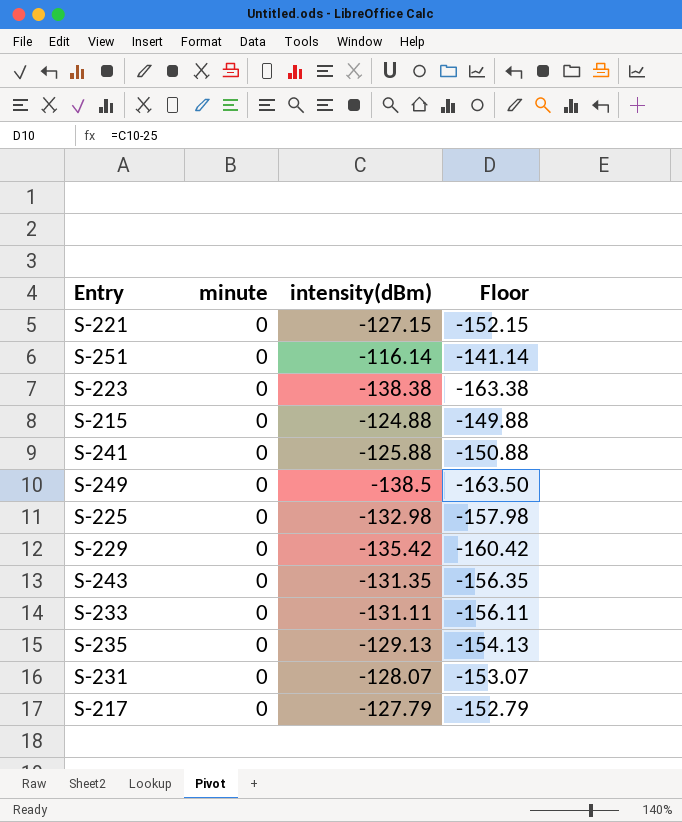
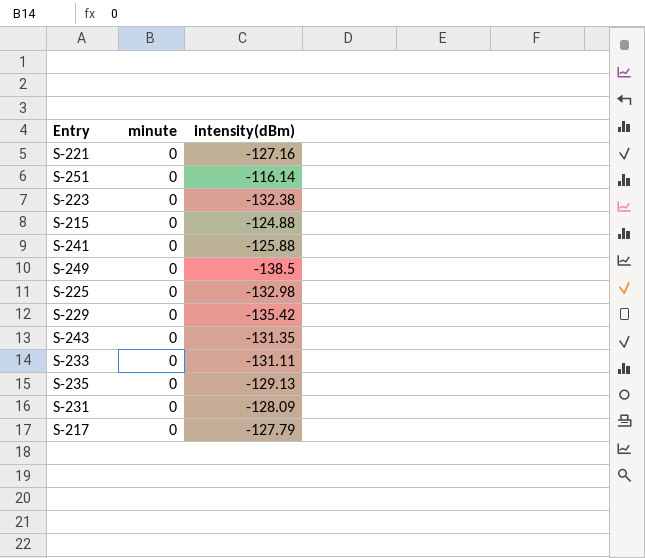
column Floor | formula: [intensity(dBm)] - 25 -> none
S-221 | intensity(dBm): -127.15 -> -127.16
S-223 | intensity(dBm): -138.38 -> -132.38
S-231 | intensity(dBm): -128.07 -> -128.09

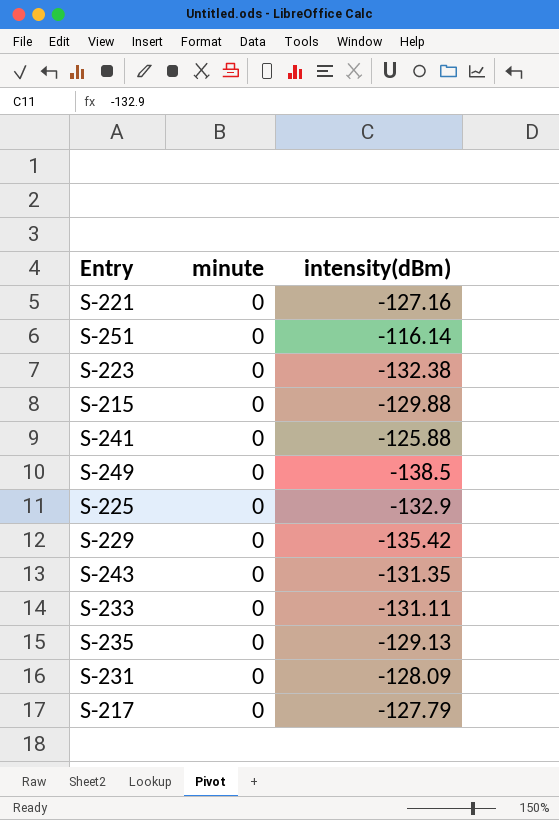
S-215 | intensity(dBm): -124.88 -> -129.88
S-225 | intensity(dBm): -132.98 -> -132.9

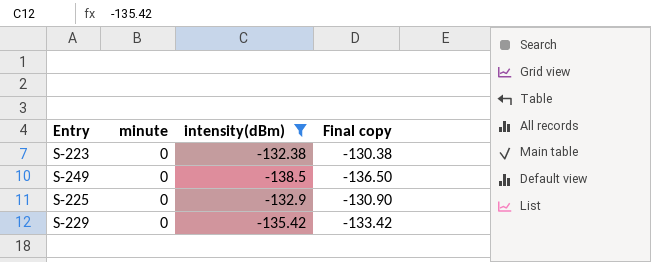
filter: none -> intensity(dBm) <= -132.38
column Final copy | formula: none -> [intensity(dBm)] + 2

